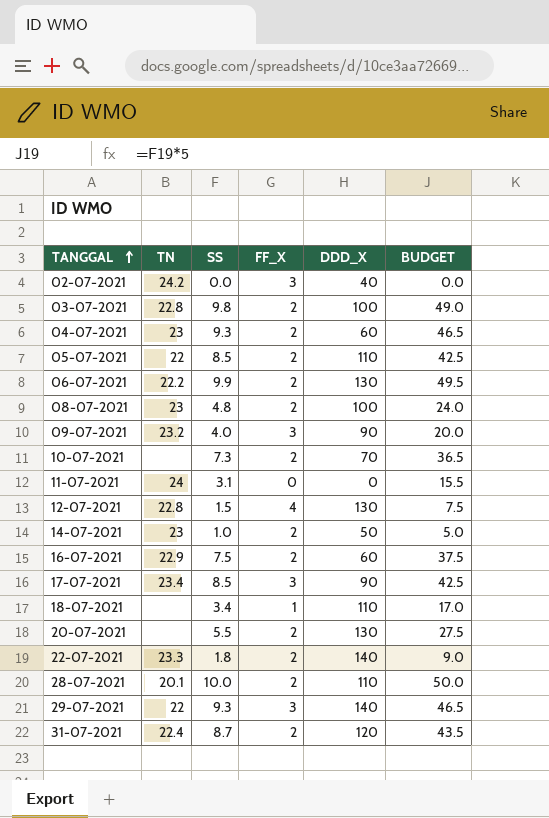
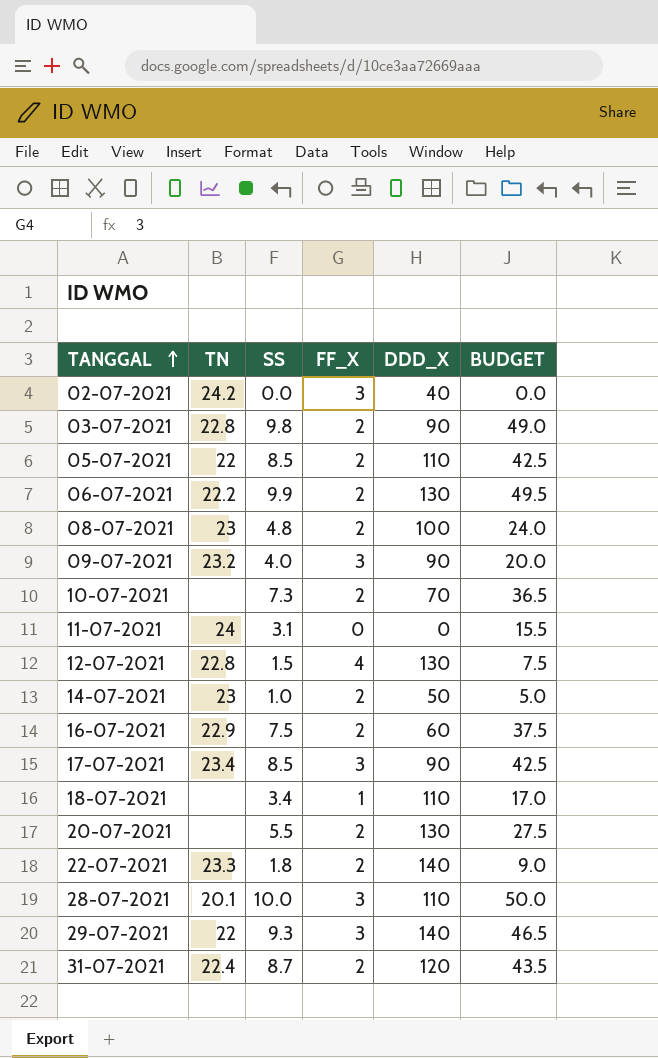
row 04-07-2021: 23 | 9.3 | 2 | 60 | 46.5 -> none
03-07-2021 | DDD_X: 100 -> 90
28-07-2021 | FF_X: 2 -> 3

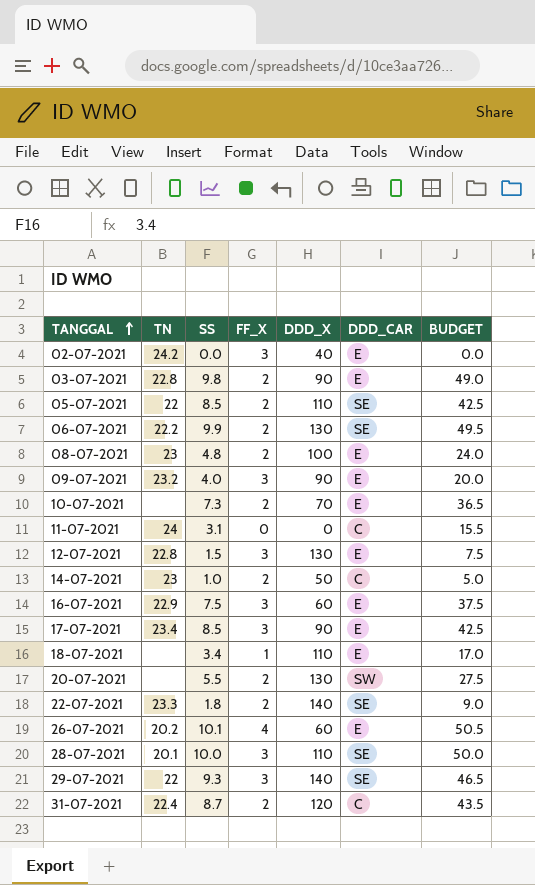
column DDD_CAR | position: none -> 6
12-07-2021 | FF_X: 4 -> 3
16-07-2021 | FF_X: 2 -> 3
row 26-07-2021: none -> 20.2 | 10.1 | 4 | 60 | E | 50.5

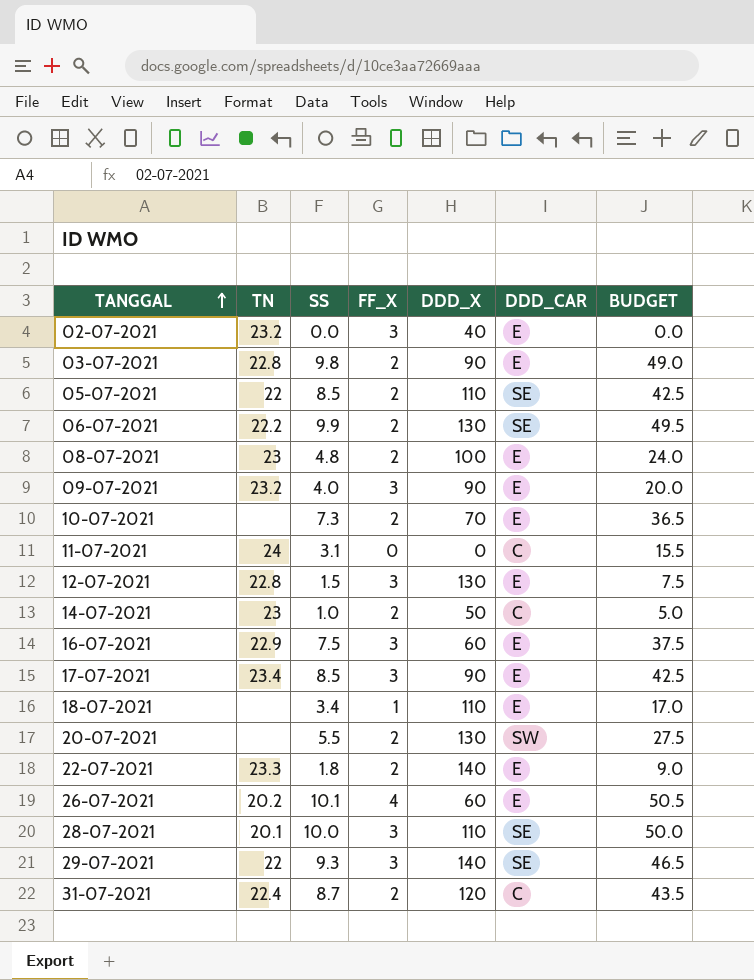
02-07-2021 | TN: 24.2 -> 23.2
22-07-2021 | DDD_CAR: SE -> E

